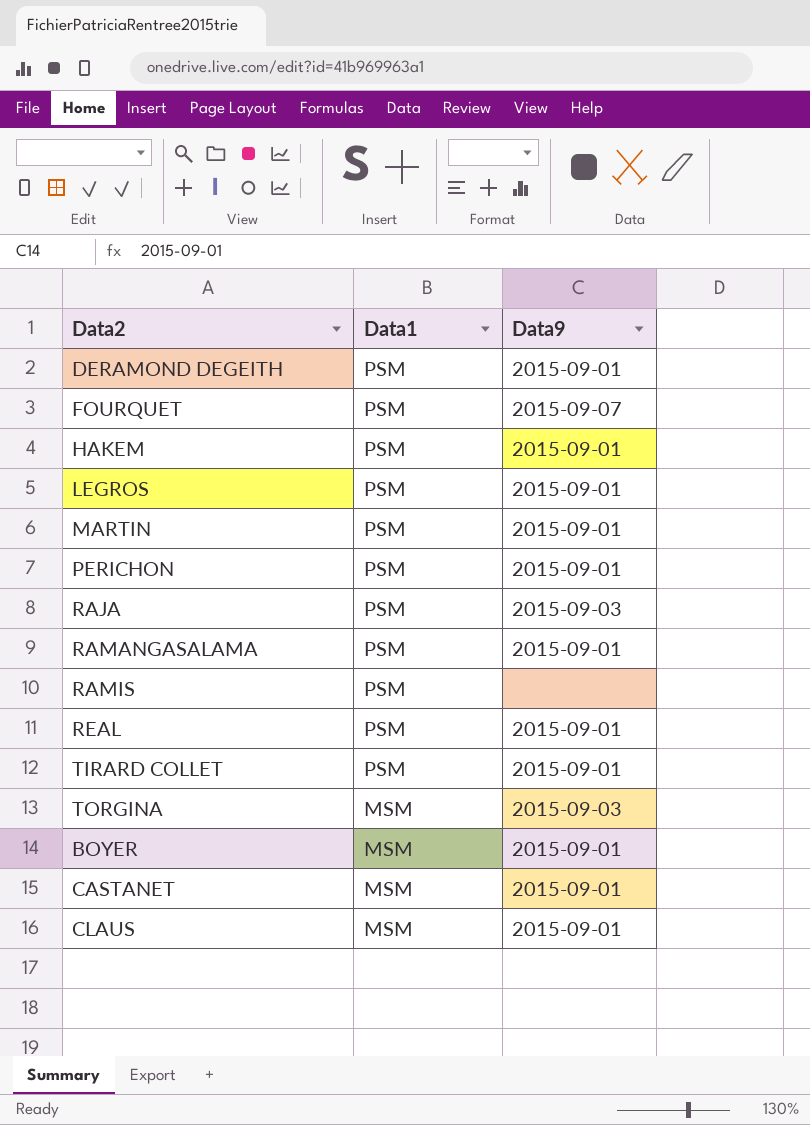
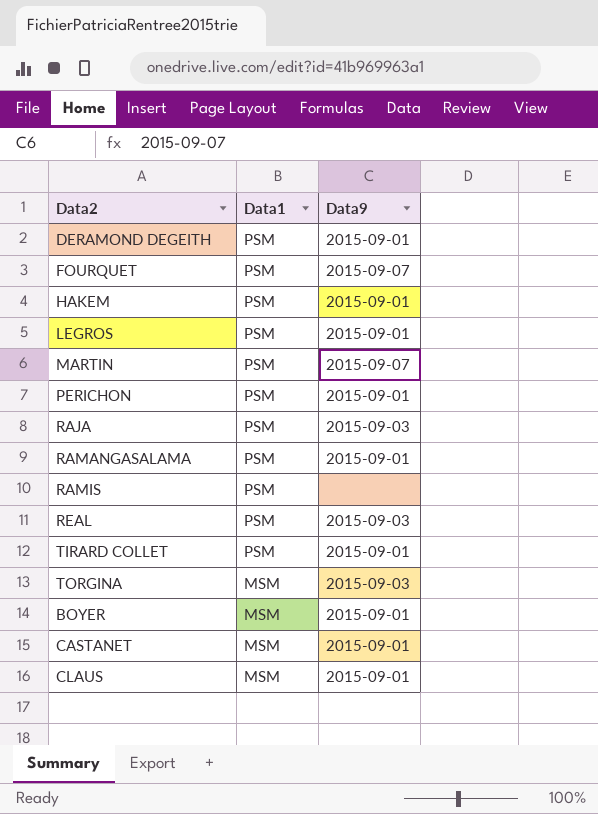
MARTIN | Data9: 2015-09-01 -> 2015-09-07
REAL | Data9: 2015-09-01 -> 2015-09-03

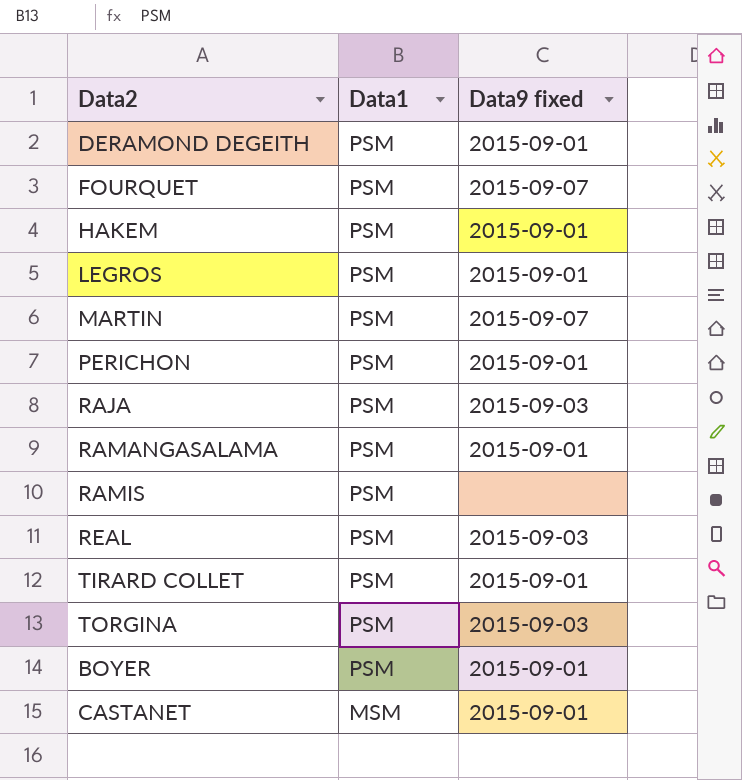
column name: Data9 -> Data9 fixed
row CLAUS: MSM | 2015-09-01 -> none
TORGINA | Data1: MSM -> PSM
BOYER | Data1: MSM -> PSM

